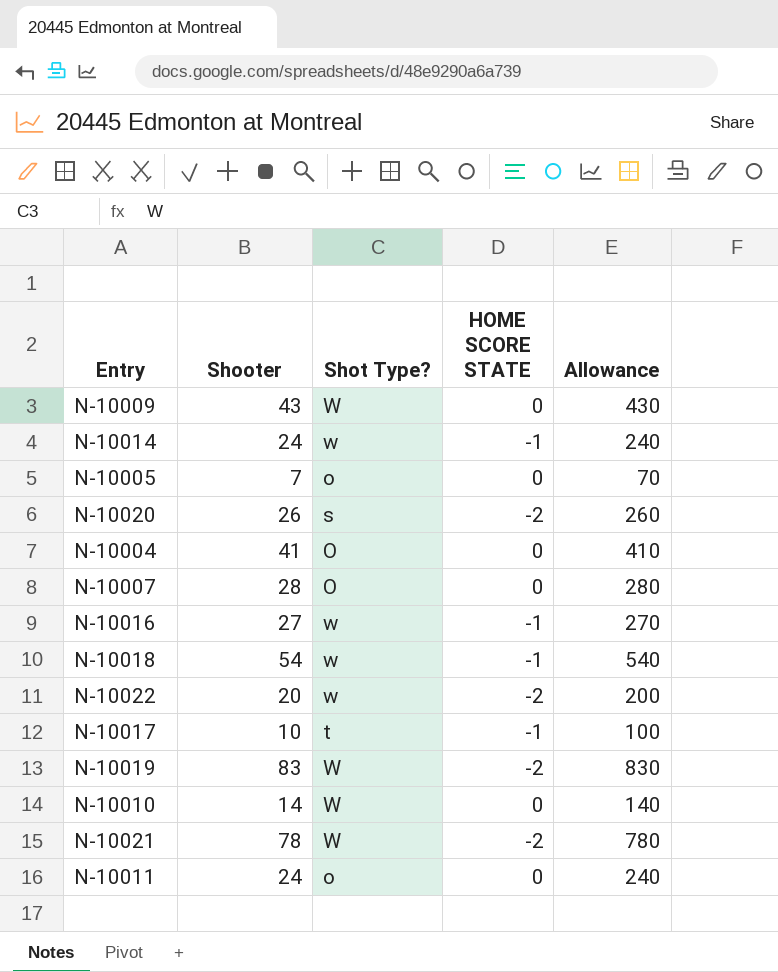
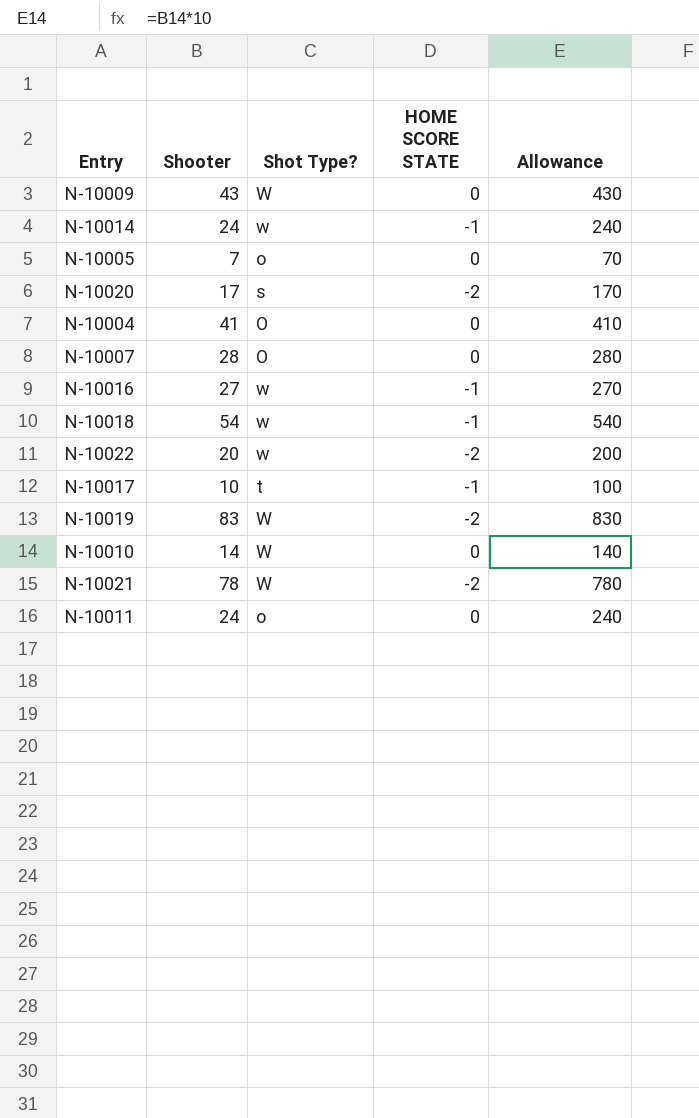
N-10020 | Shooter: 26 -> 17
N-10020 | Allowance: 260 -> 170

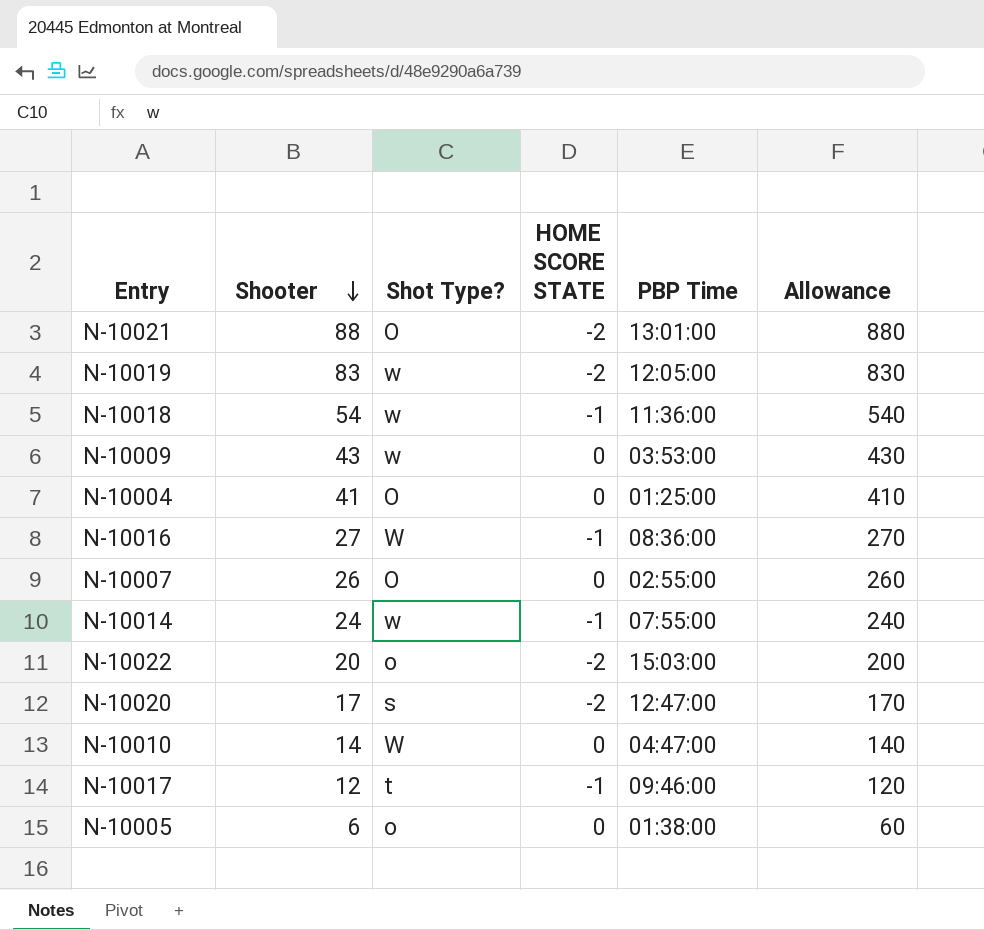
row order: none -> Shooter descending
column PBP Time | position: none -> 5
row N-10011: 24 | o | 0 | 240 -> none
N-10021 | Shooter: 78 -> 88
N-10021 | Shot Type?: W -> O
N-10021 | Allowance: 780 -> 880
N-10019 | Shot Type?: W -> w
N-10009 | Shot Type?: W -> w
N-10016 | Shot Type?: w -> W
N-10007 | Shooter: 28 -> 26
N-10007 | Allowance: 280 -> 260
N-10022 | Shot Type?: w -> o
N-10017 | Shooter: 10 -> 12
N-10017 | Allowance: 100 -> 120
N-10005 | Shooter: 7 -> 6
N-10005 | Allowance: 70 -> 60

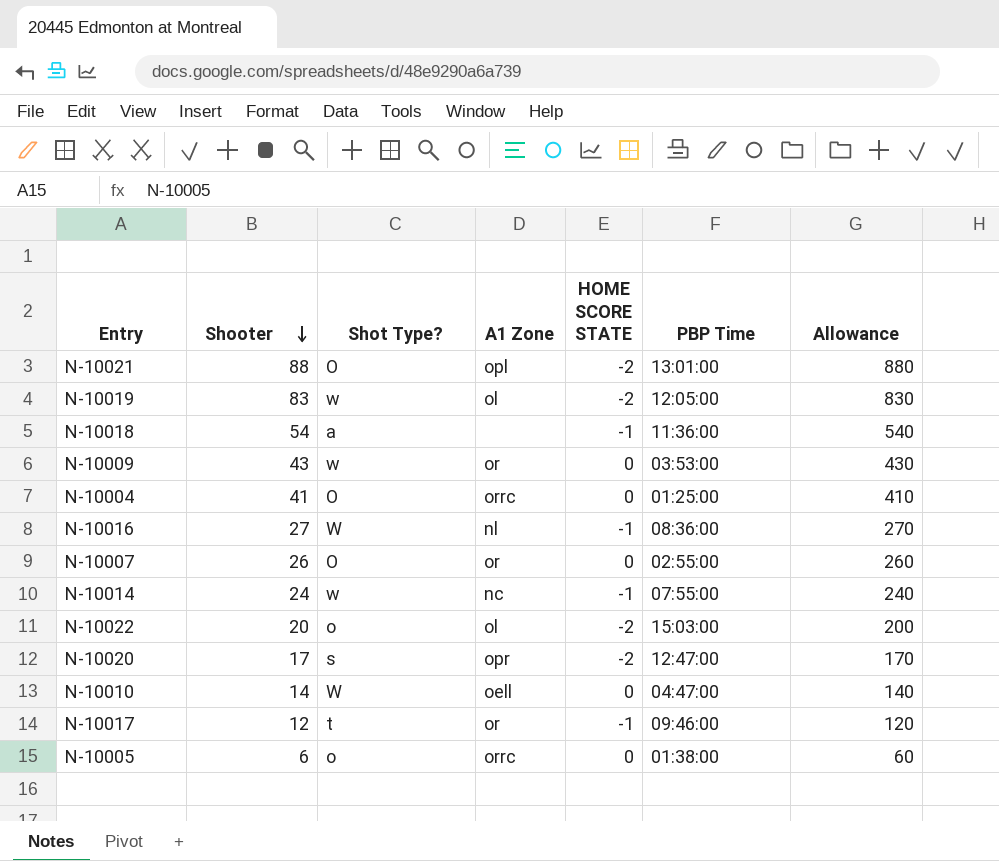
column A1 Zone | position: none -> 4
N-10018 | Shot Type?: w -> a

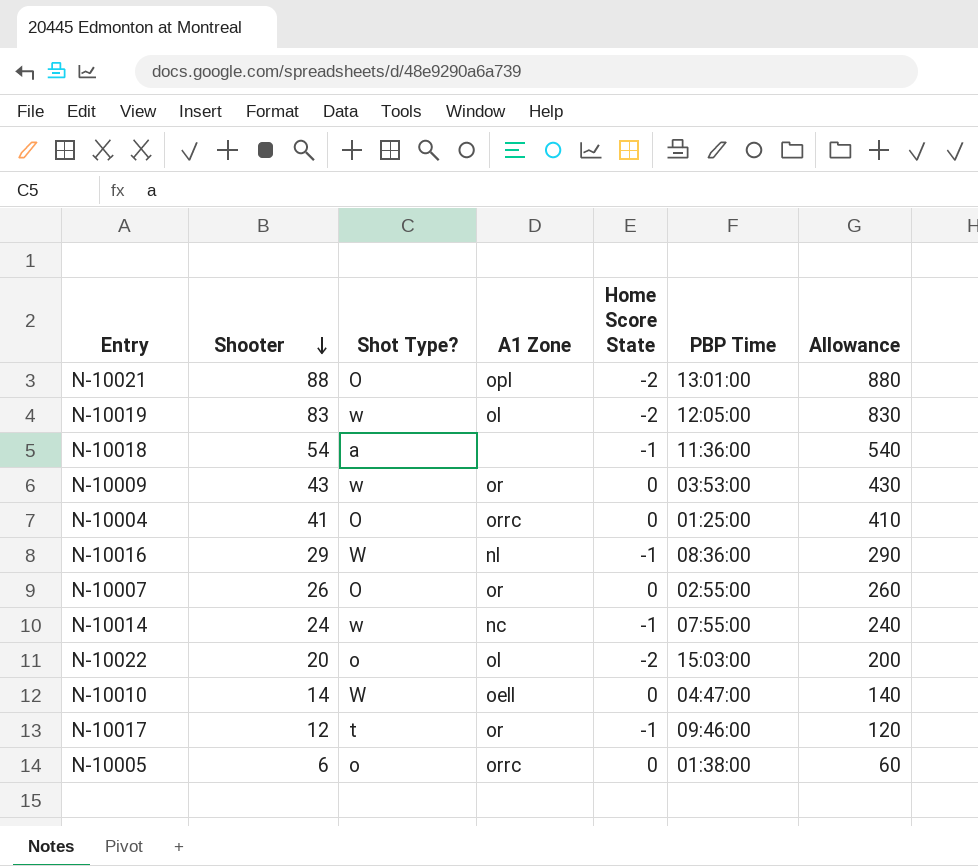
column name: HOME SCORE STATE -> Home Score State
row N-10020: 17 | s | opr | -2 | 12:47:00 | 170 -> none
N-10016 | Shooter: 27 -> 29
N-10016 | Allowance: 270 -> 290

